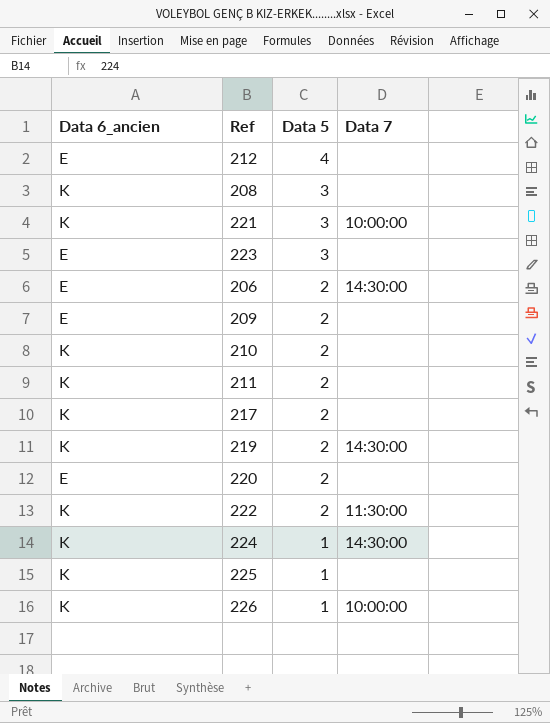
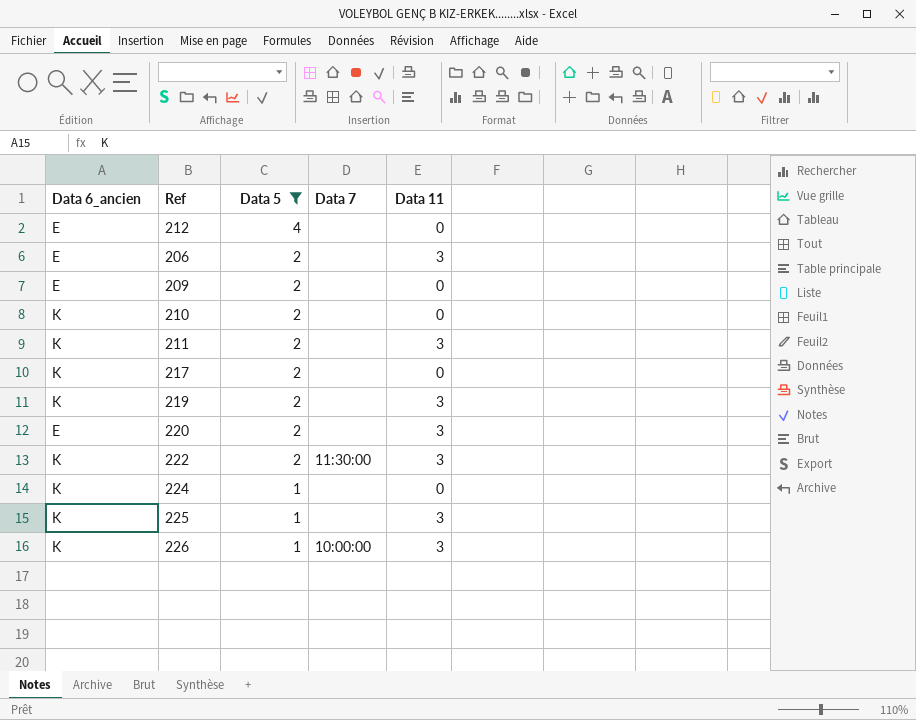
filter: none -> Data 5 != 3
column Data 11 | position: none -> 5
206 | Data 7: 14:30:00 -> none
219 | Data 7: 14:30:00 -> none
224 | Data 7: 14:30:00 -> none

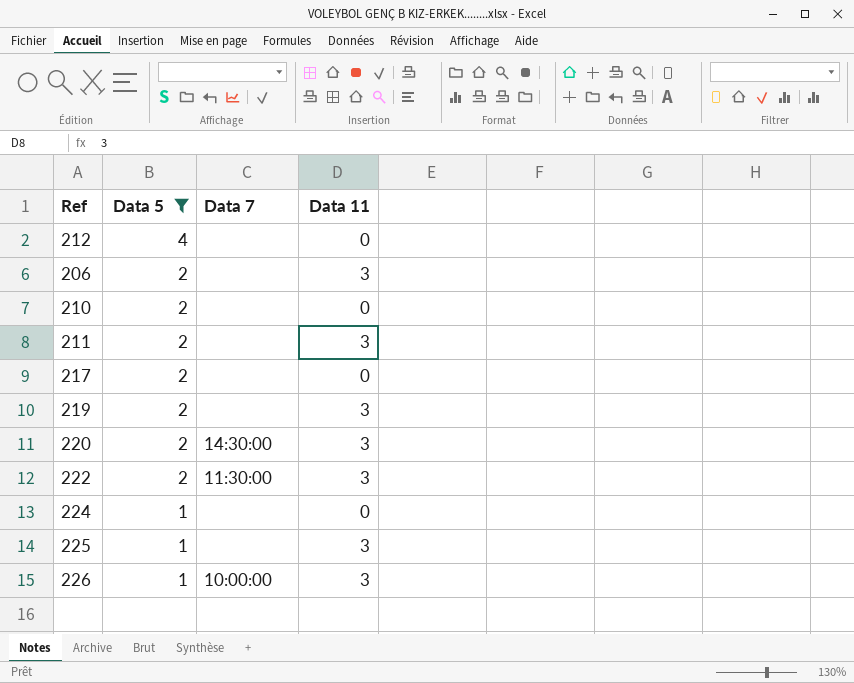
column Data 6_ancien | position: 1 -> none
row 209: E | 2 | none | 0 -> none
220 | Data 7: none -> 14:30:00

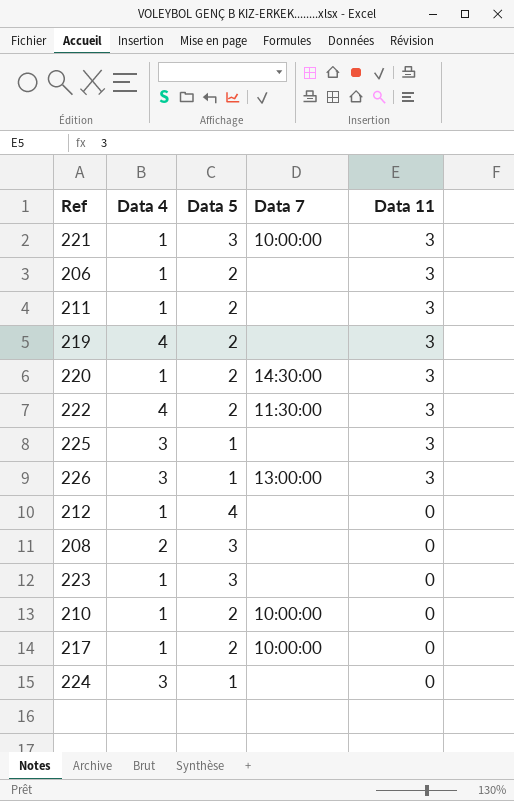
filter: Data 5 != 3 -> none
row order: Data 5 descending -> Data 11 descending
column Data 4 | position: none -> 2
226 | Data 7: 10:00:00 -> 13:00:00
210 | Data 7: none -> 10:00:00
217 | Data 7: none -> 10:00:00

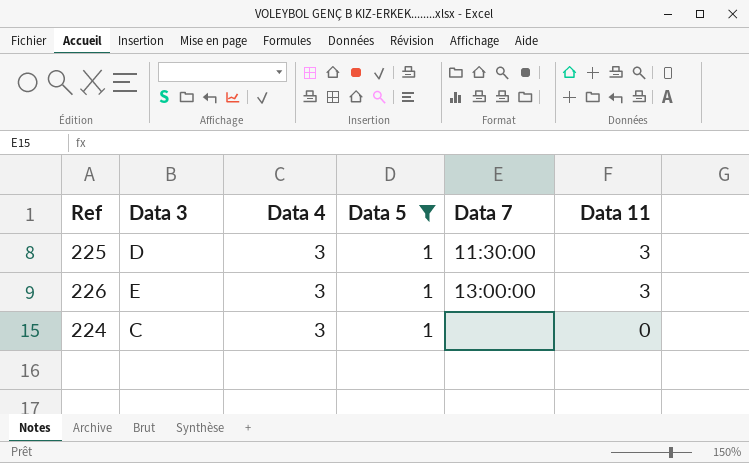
filter: none -> Data 5 = 1
column Data 3 | position: none -> 2
225 | Data 7: none -> 11:30:00

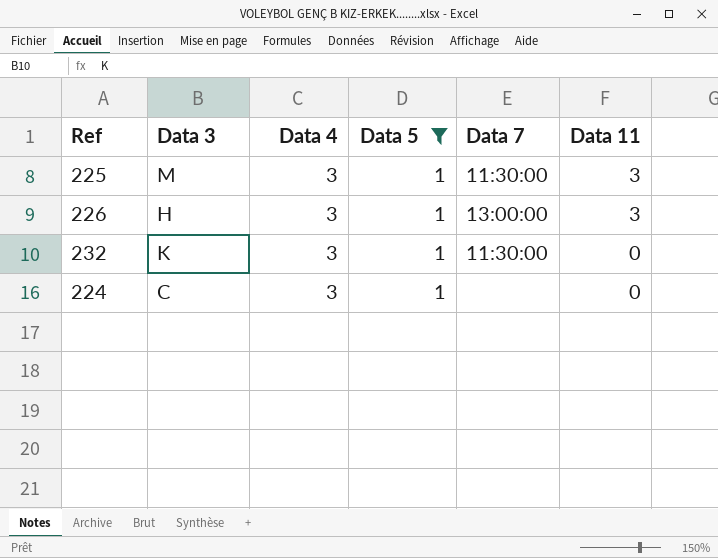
225 | Data 3: D -> M
226 | Data 3: E -> H
row 232: none -> K | 3 | 1 | 11:30:00 | 0

